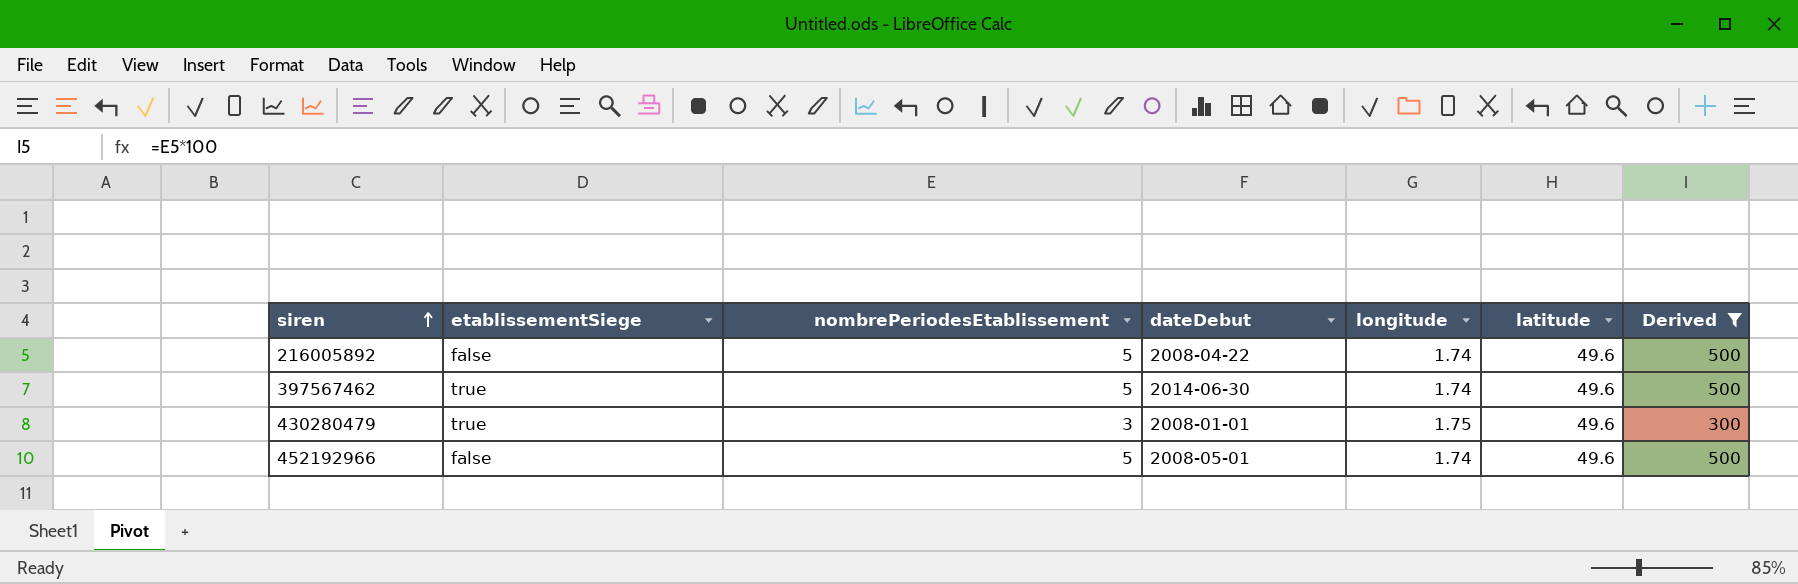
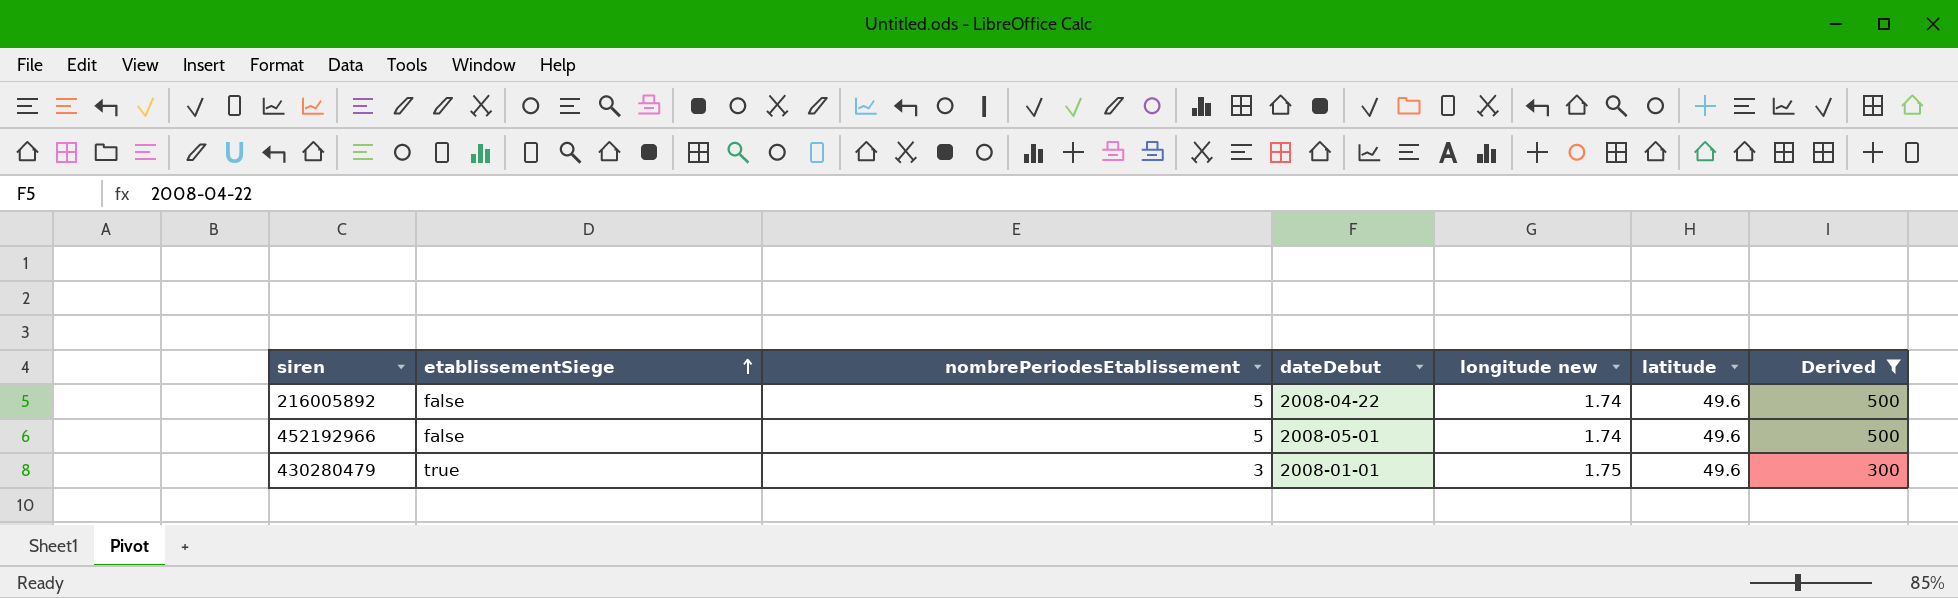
row order: siren ascending -> etablissementSiege ascending
column name: longitude -> longitude new
row 397567462: true | 5 | 2014-06-30 | 1.74 | 49.6 | 500 -> none

